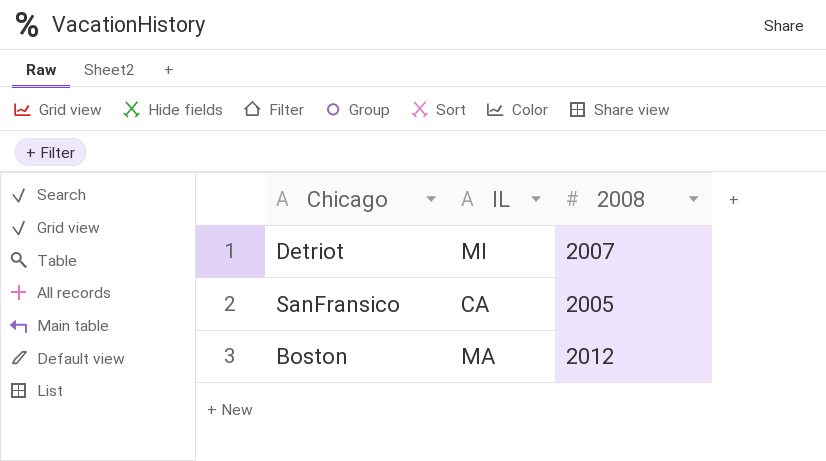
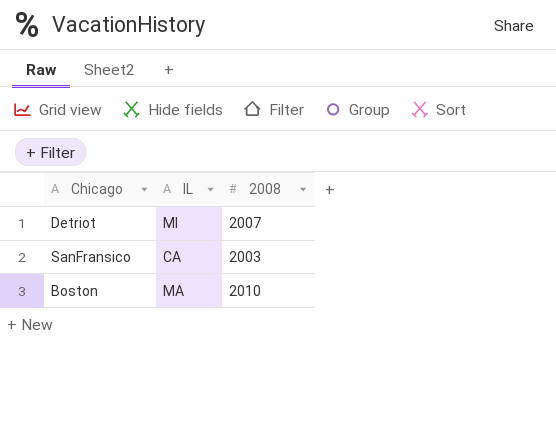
SanFransico | 2008: 2005 -> 2003
Boston | 2008: 2012 -> 2010

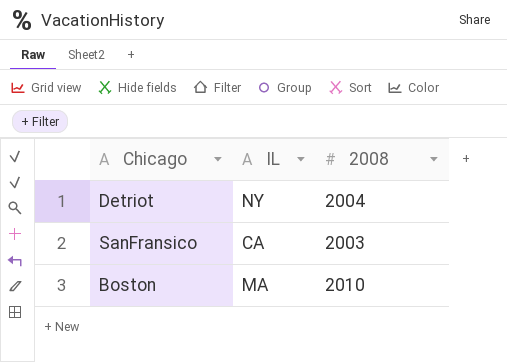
Detriot | IL: MI -> NY
Detriot | 2008: 2007 -> 2004

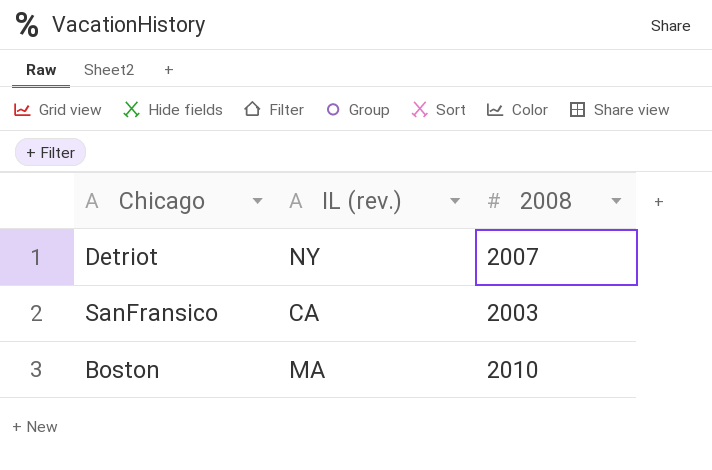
column name: IL -> IL (rev.)
Detriot | 2008: 2004 -> 2007

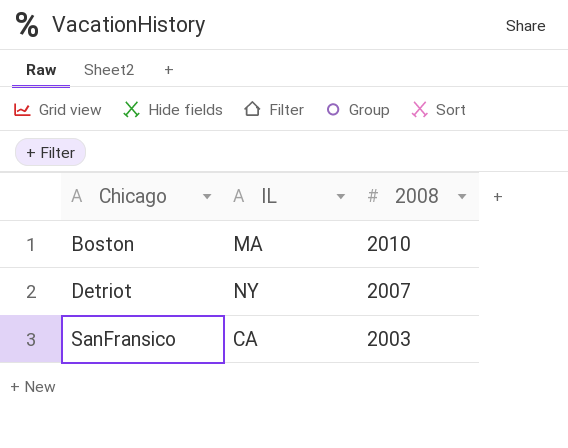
row order: none -> Chicago ascending
column name: IL (rev.) -> IL

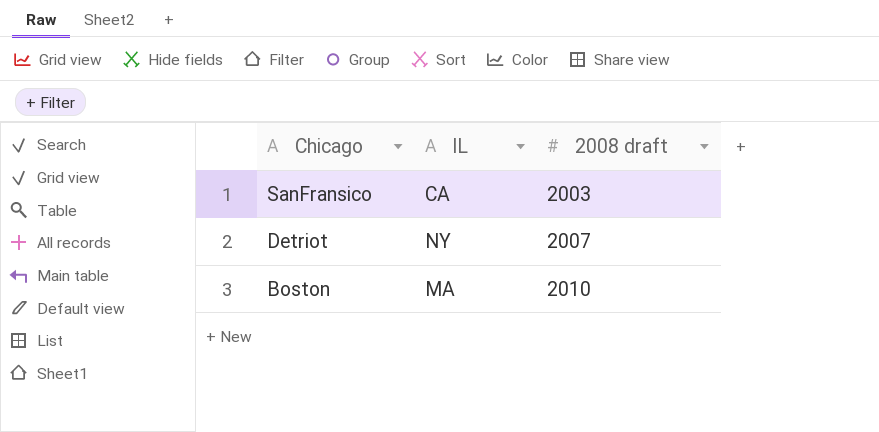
row order: Chicago ascending -> Chicago descending
column name: 2008 -> 2008 draft

